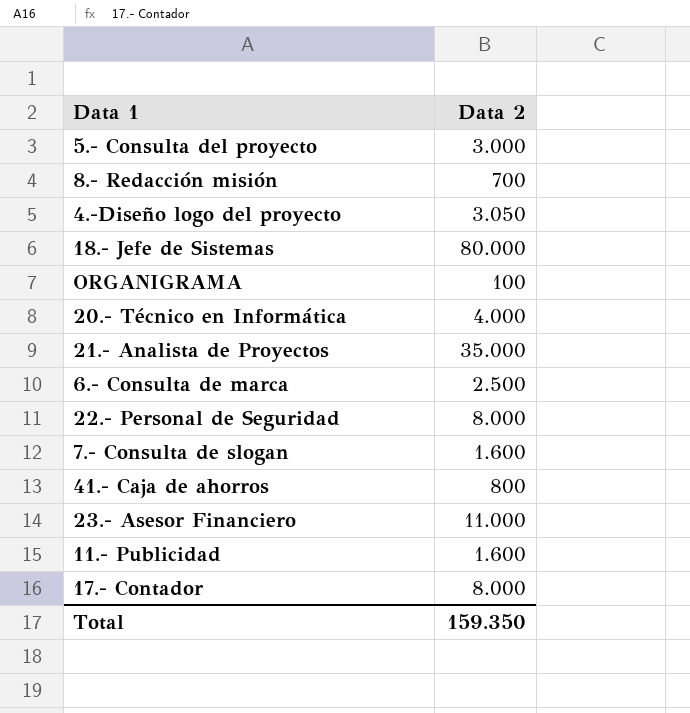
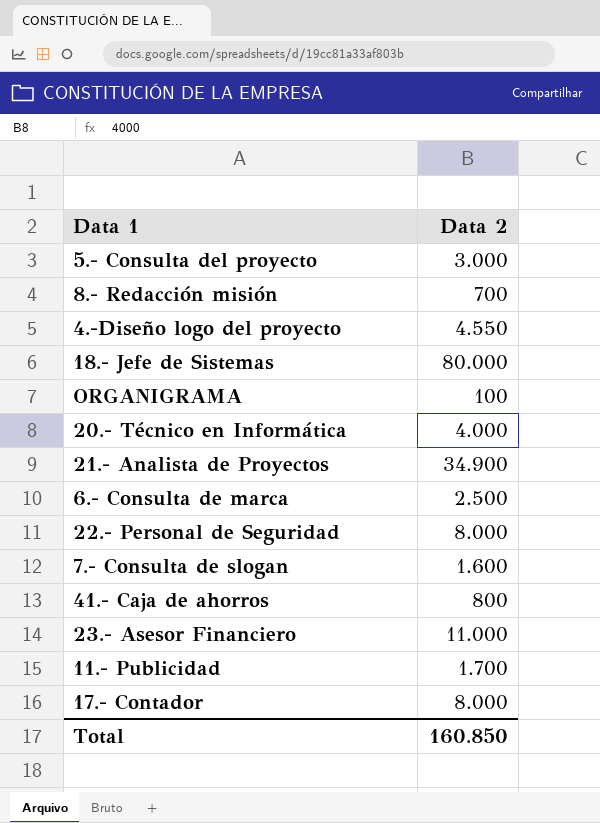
4.-Diseño logo del proyecto | Data 2: 3.050 -> 4.550
21.- Analista de Proyectos | Data 2: 35.000 -> 34.900
11.- Publicidad | Data 2: 1.600 -> 1.700
Total | Data 2: 159.350 -> 160.850

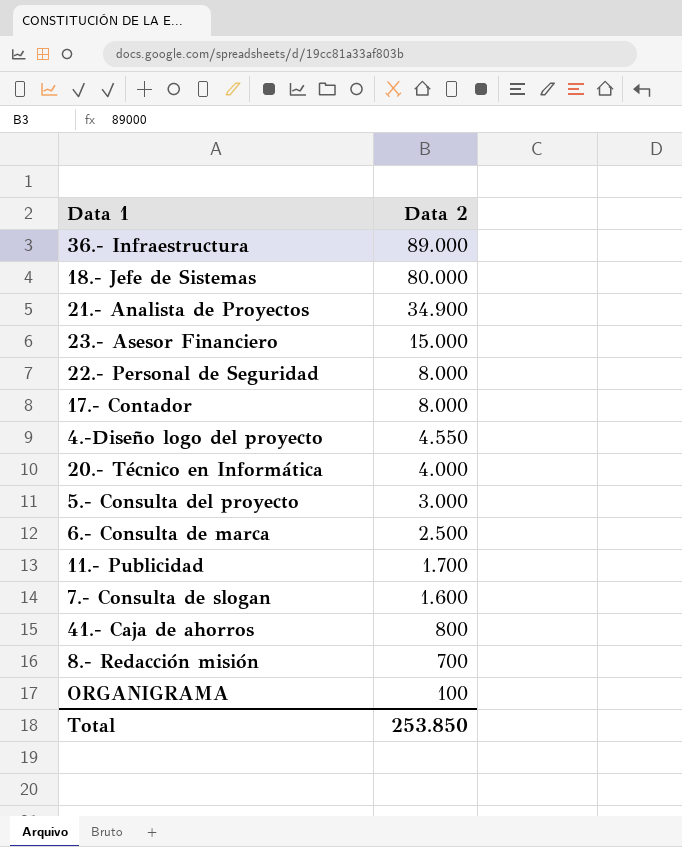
row order: none -> Data 2 descending
row 36.- Infraestructura: none -> 89.000
23.- Asesor Financiero | Data 2: 11.000 -> 15.000
Total | Data 2: 160.850 -> 253.850

